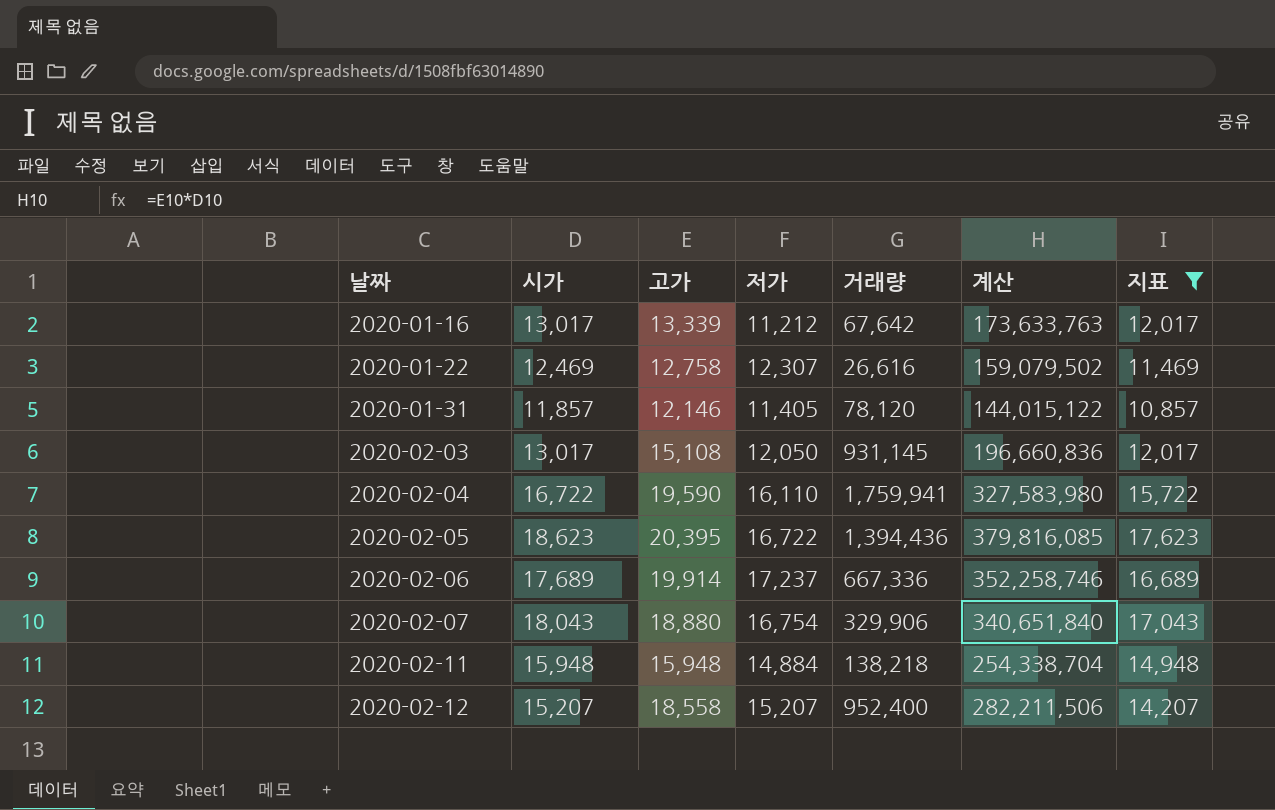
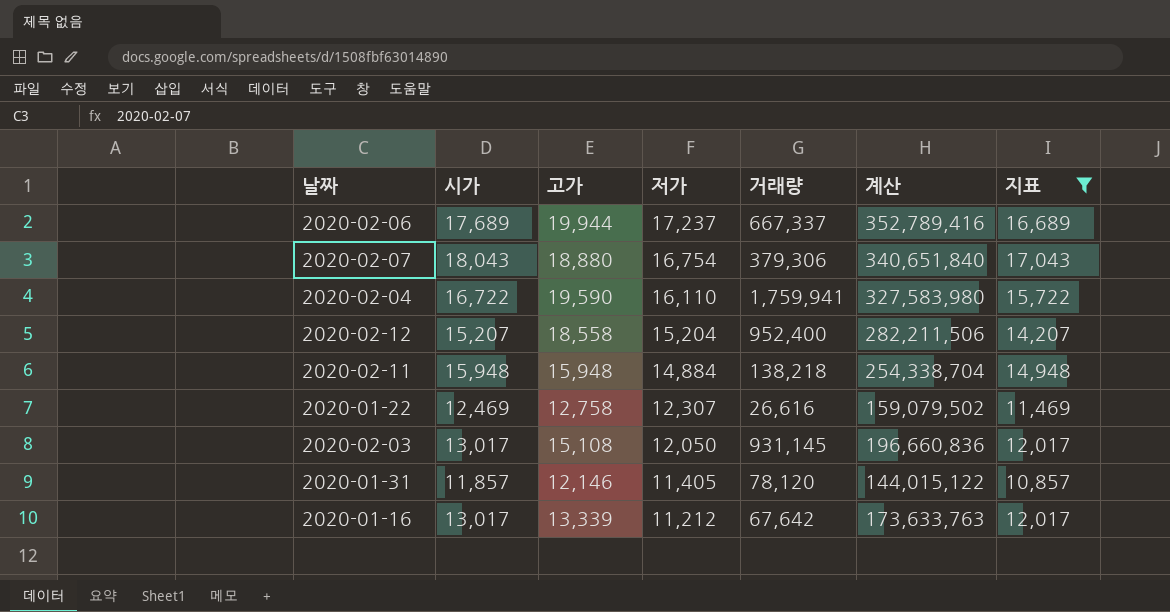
row order: 날짜 ascending -> 저가 descending
row 2020-02-05: 18,623 | 20,395 | 16,722 | 1,394,436 | 379,816,085 | 17,623 -> none
2020-02-06 | 고가: 19,914 -> 19,944
2020-02-06 | 거래량: 667,336 -> 667,337
2020-02-06 | 계산: 352,258,746 -> 352,789,416
2020-02-07 | 거래량: 329,906 -> 379,306
2020-02-12 | 저가: 15,207 -> 15,204

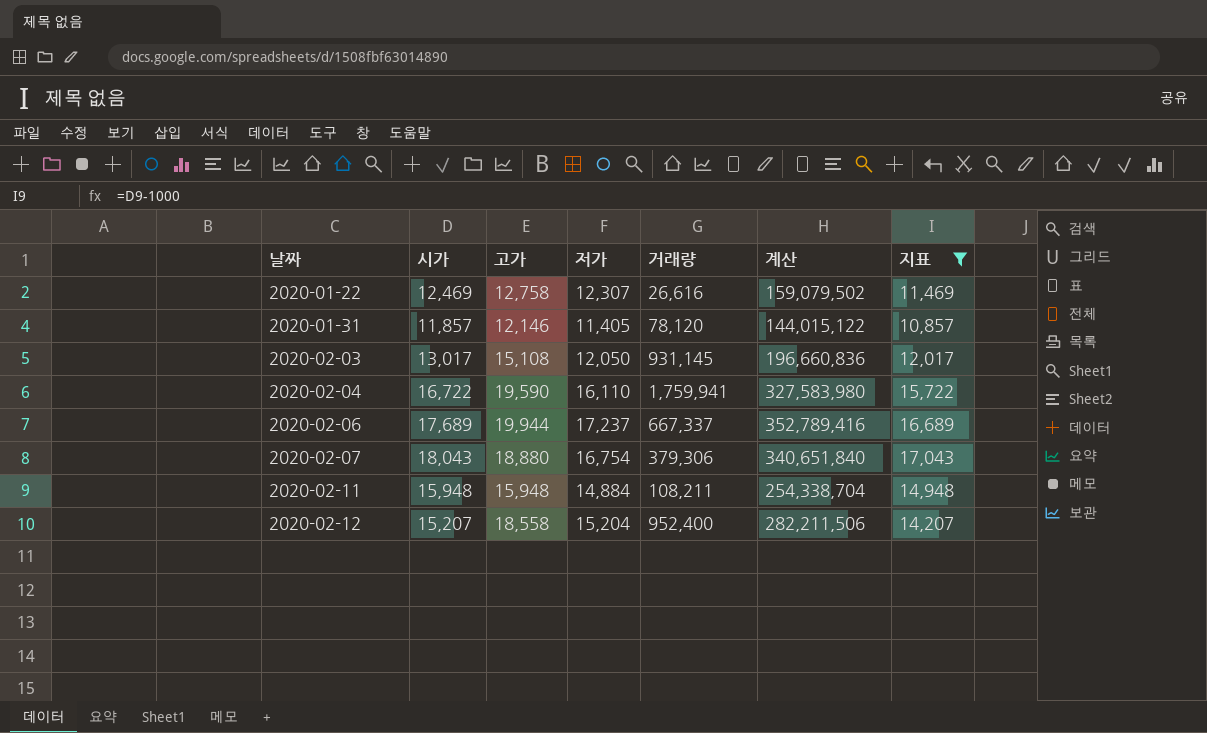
row order: 저가 descending -> 날짜 ascending
row 2020-01-16: 13,017 | 13,339 | 11,212 | 67,642 | 173,633,763 | 12,017 -> none
2020-02-11 | 거래량: 138,218 -> 108,211

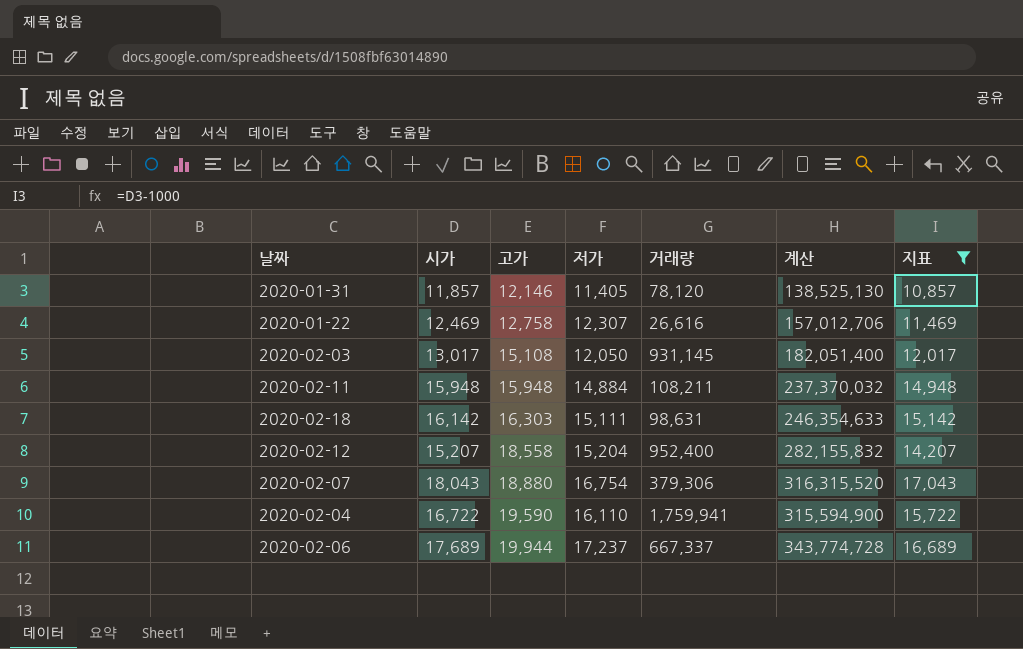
row order: 날짜 ascending -> 고가 ascending
column 계산 | formula: [시가] * [고가] -> [고가] * [저가]
row 2020-02-18: none -> 16,142 | 16,303 | 15,111 | 98,631 | 246,354,633 | 15,142

